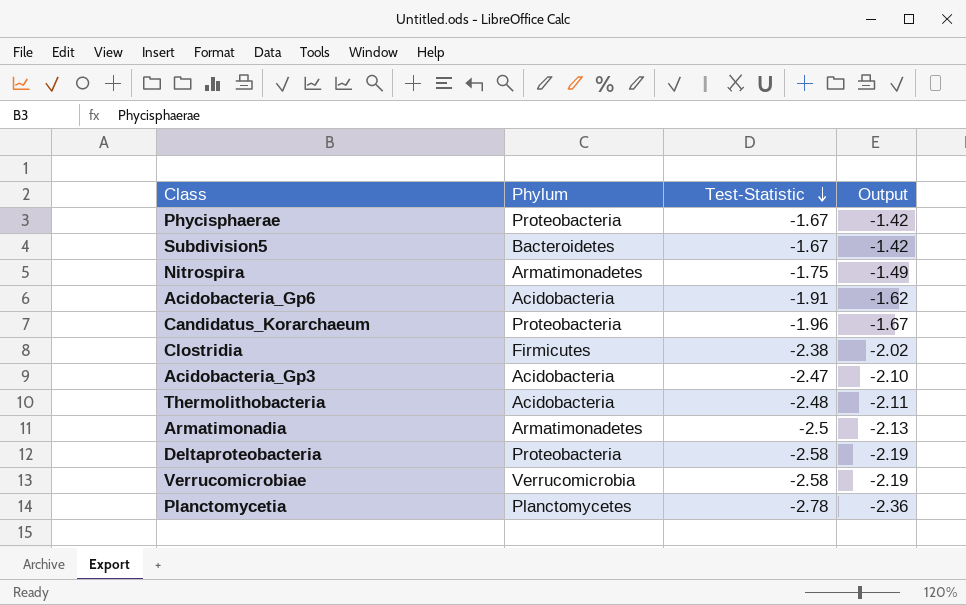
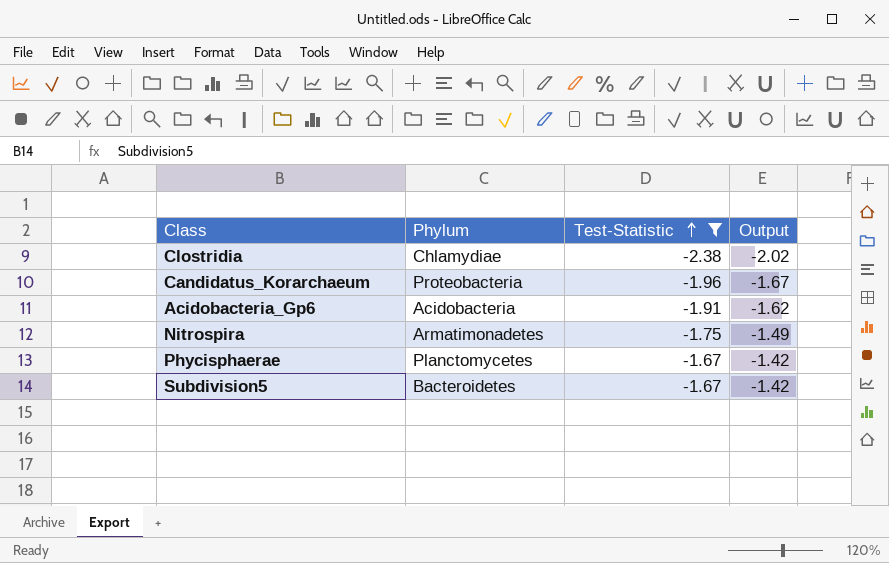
filter: none -> Test-Statistic >= -2.38
row order: Test-Statistic descending -> Test-Statistic ascending
Clostridia | Phylum: Firmicutes -> Chlamydiae
Phycisphaerae | Phylum: Proteobacteria -> Planctomycetes

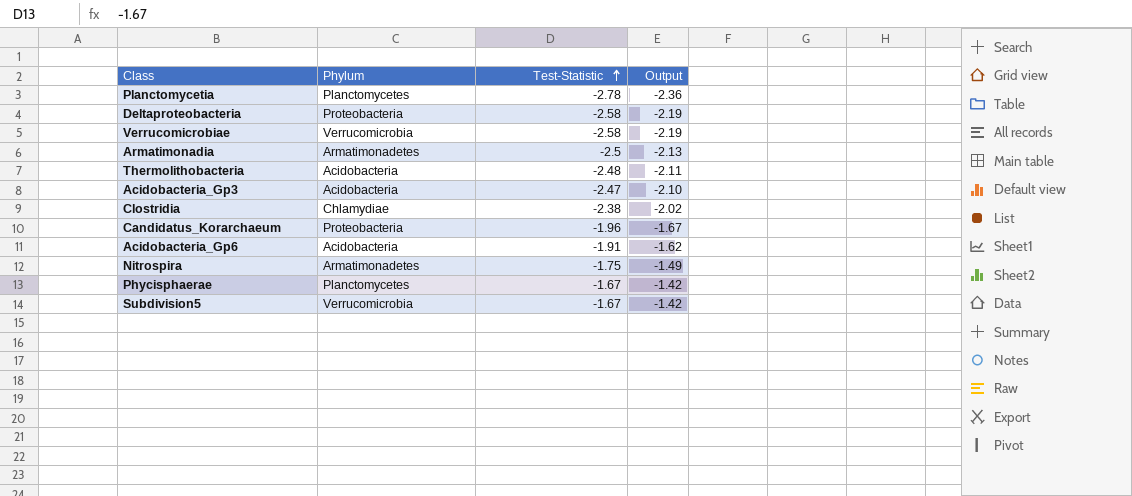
filter: Test-Statistic >= -2.38 -> none
Subdivision5 | Phylum: Bacteroidetes -> Verrucomicrobia

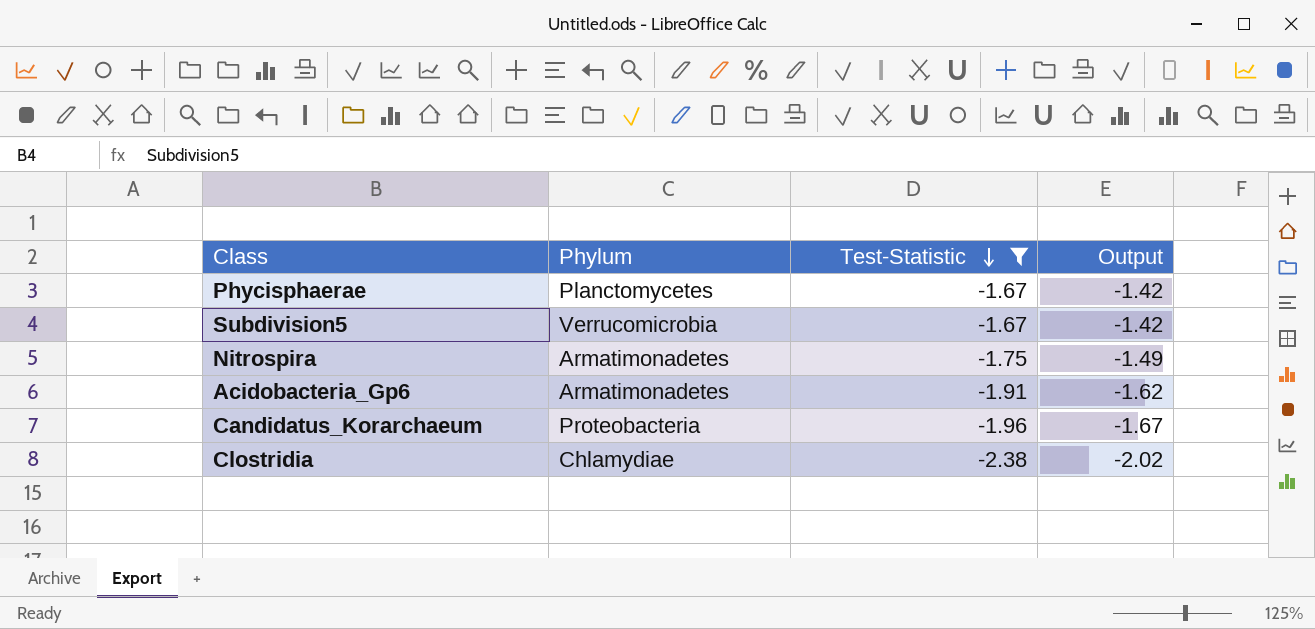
filter: none -> Test-Statistic >= -2.38
row order: Test-Statistic ascending -> Test-Statistic descending
Acidobacteria_Gp6 | Phylum: Acidobacteria -> Armatimonadetes

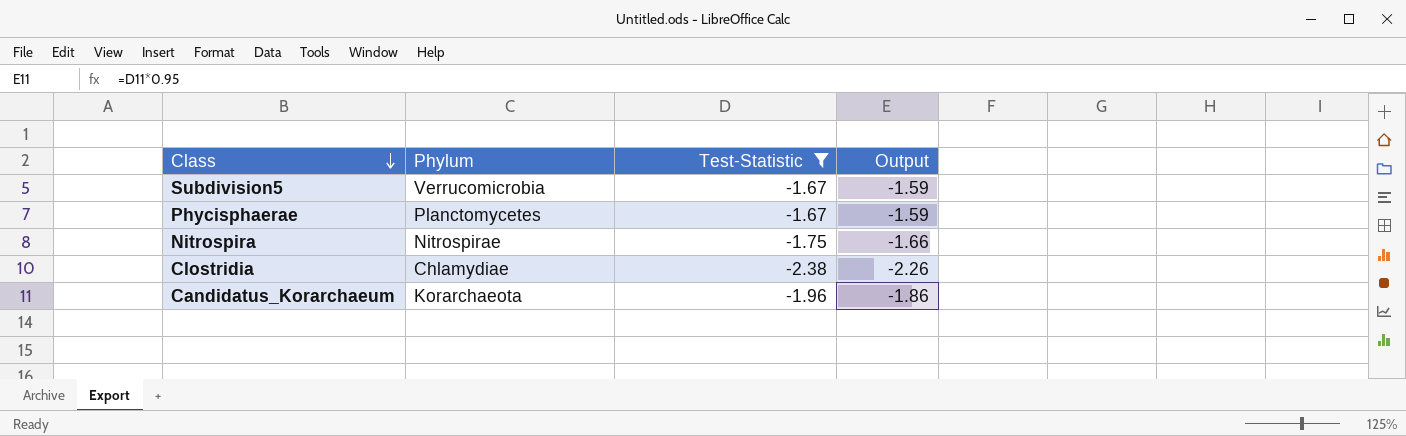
row order: Test-Statistic descending -> Class descending
column Output | formula: [Test-Statistic] * 0.85 -> [Test-Statistic] * 0.95
row Acidobacteria_Gp6: Armatimonadetes | -1.91 | -1.62 -> none
Nitrospira | Phylum: Armatimonadetes -> Nitrospirae
Candidatus_Korarchaeum | Phylum: Proteobacteria -> Korarchaeota

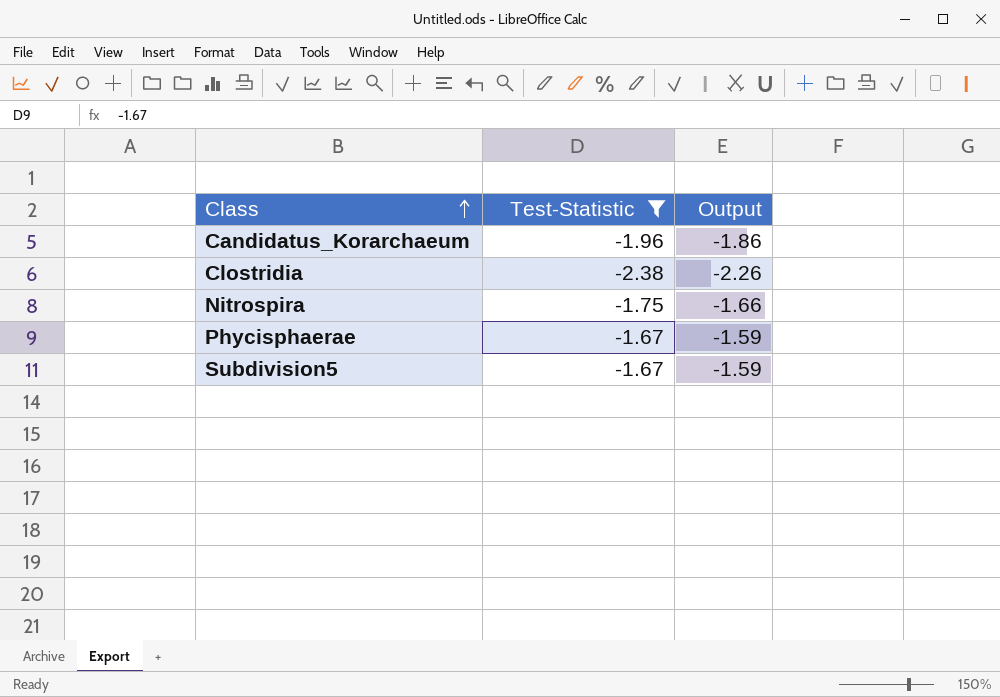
row order: Class descending -> Class ascending
column Phylum | position: 2 -> none

